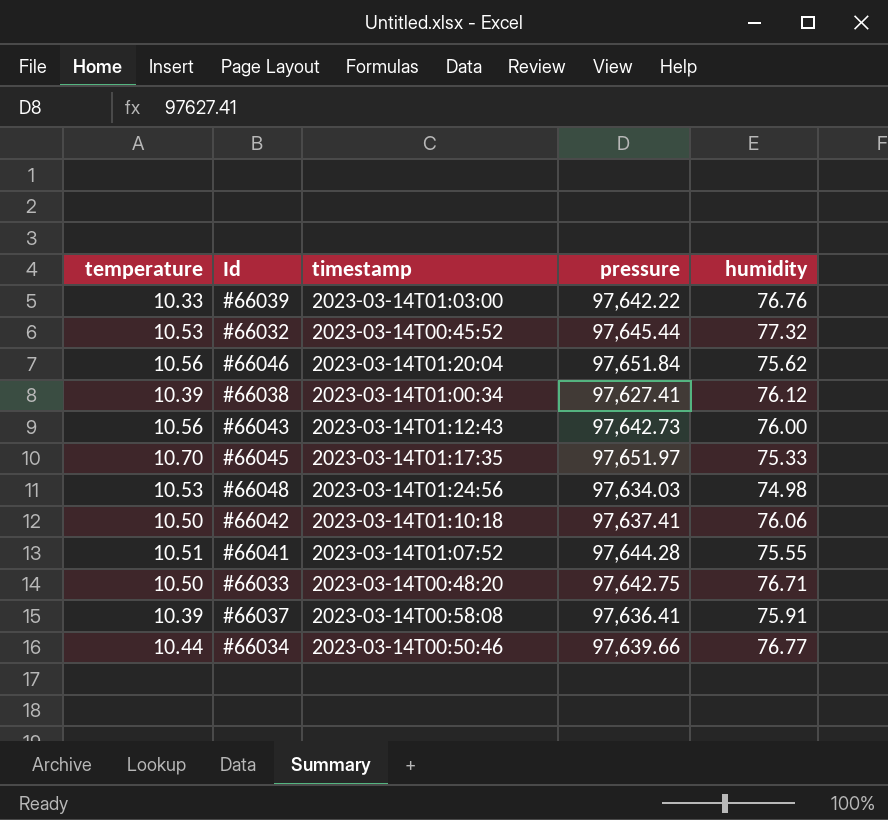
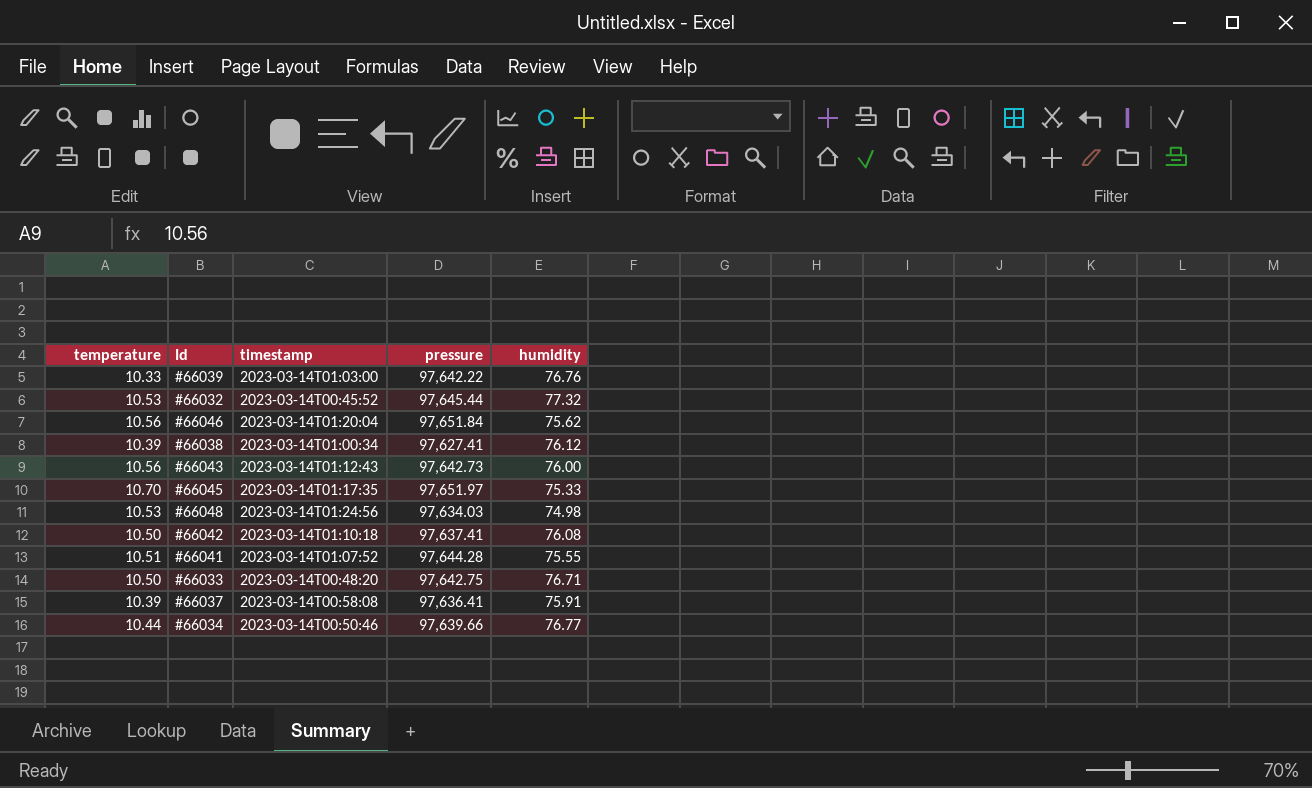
#66042 | humidity: 76.06 -> 76.08

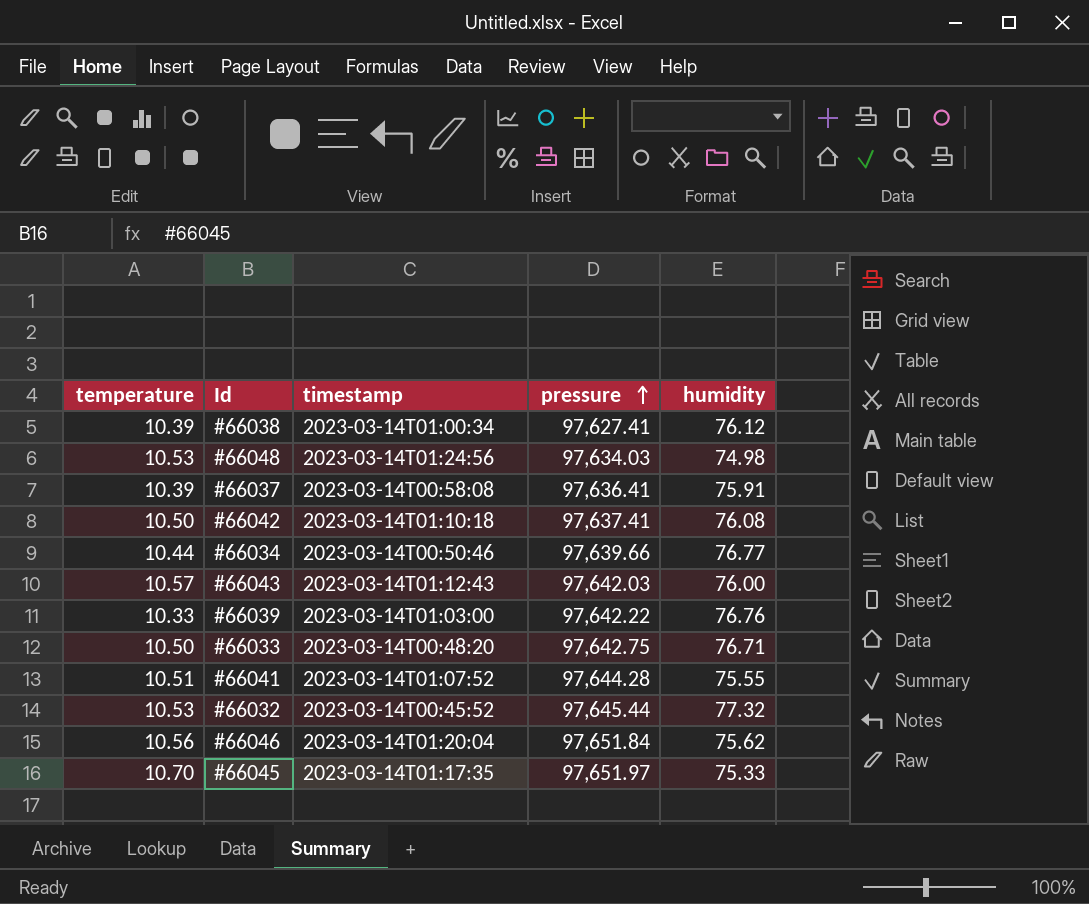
row order: none -> pressure ascending
#66043 | temperature: 10.56 -> 10.57
#66043 | pressure: 97,642.73 -> 97,642.03

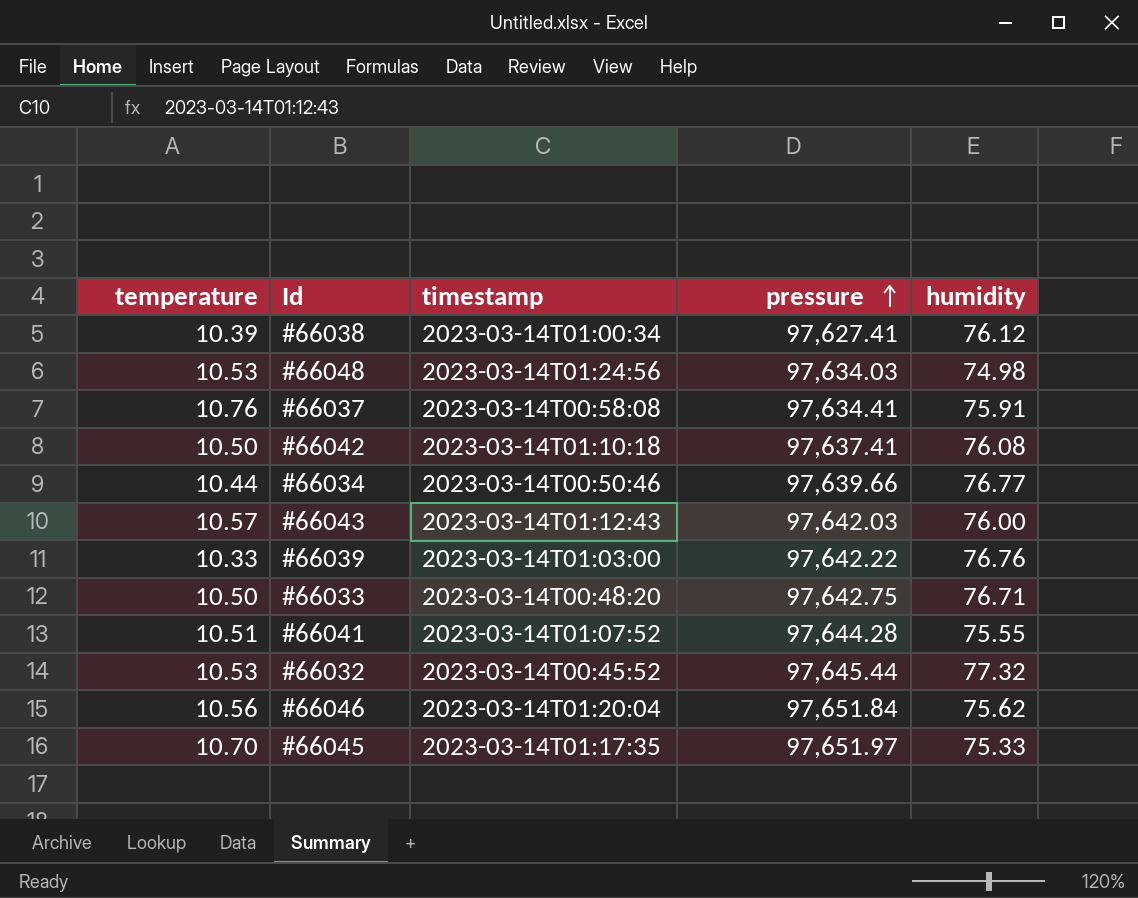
#66037 | temperature: 10.39 -> 10.76
#66037 | pressure: 97,636.41 -> 97,634.41

